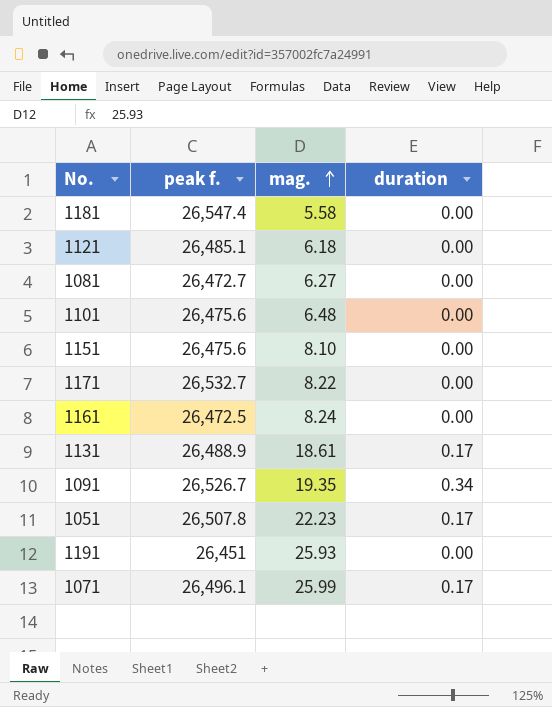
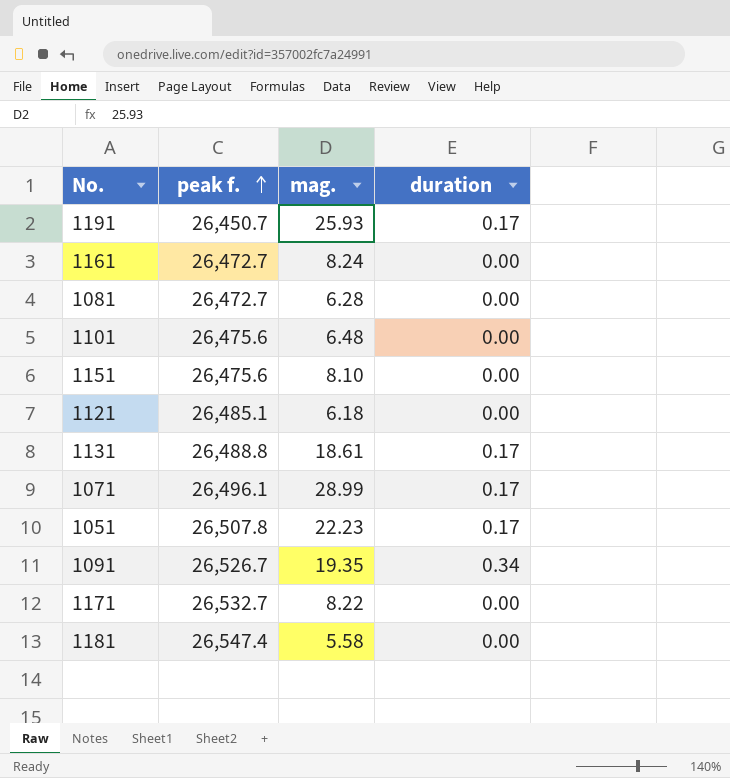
row order: mag. ascending -> peak f. ascending
1191 | peak f.: 26,451 -> 26,450.7
1191 | duration: 0.00 -> 0.17
1161 | peak f.: 26,472.5 -> 26,472.7
1081 | mag.: 6.27 -> 6.28
1131 | peak f.: 26,488.9 -> 26,488.8
1071 | mag.: 25.99 -> 28.99

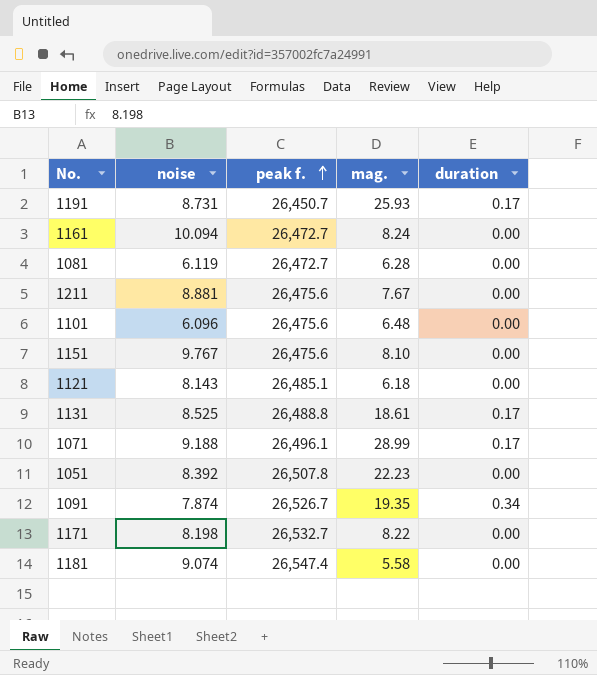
column noise | position: none -> 2
row 1211: none -> 8.881 | 26,475.6 | 7.67 | 0.00
1051 | duration: 0.17 -> 0.00

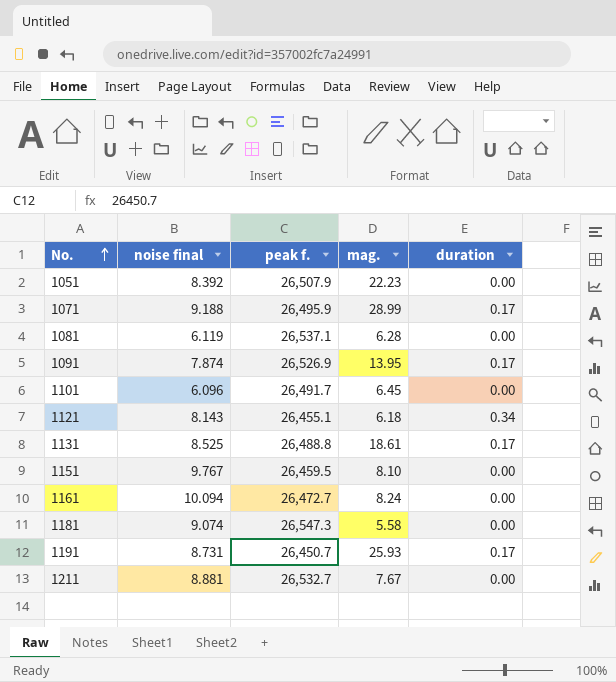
row order: peak f. ascending -> No. ascending
column name: noise -> noise final
row 1171: 8.198 | 26,532.7 | 8.22 | 0.00 -> none
1051 | peak f.: 26,507.8 -> 26,507.9
1071 | peak f.: 26,496.1 -> 26,495.9
1081 | peak f.: 26,472.7 -> 26,537.1
1091 | peak f.: 26,526.7 -> 26,526.9
1091 | mag.: 19.35 -> 13.95
1091 | duration: 0.34 -> 0.17
1101 | peak f.: 26,475.6 -> 26,491.7
1101 | mag.: 6.48 -> 6.45
1121 | peak f.: 26,485.1 -> 26,455.1
1121 | duration: 0.00 -> 0.34
1151 | peak f.: 26,475.6 -> 26,459.5
1181 | peak f.: 26,547.4 -> 26,547.3
1211 | peak f.: 26,475.6 -> 26,532.7

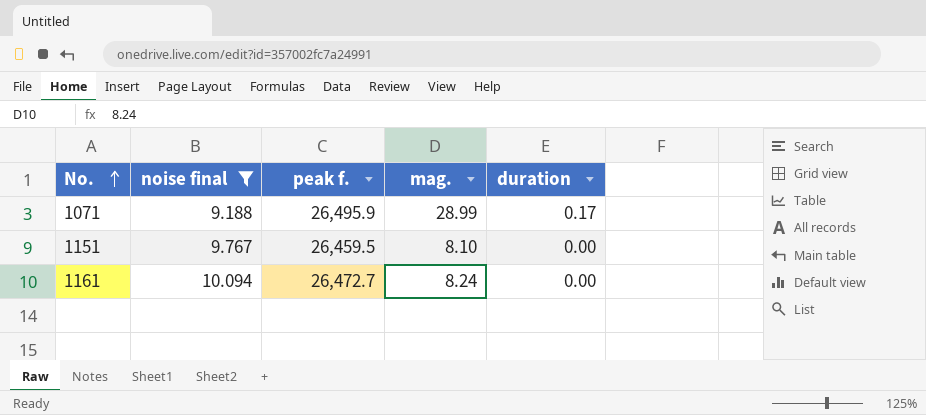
filter: none -> noise final >= 9.188

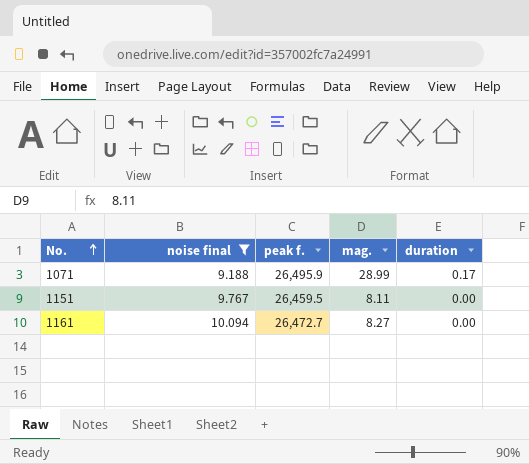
1151 | mag.: 8.10 -> 8.11
1161 | mag.: 8.24 -> 8.27

